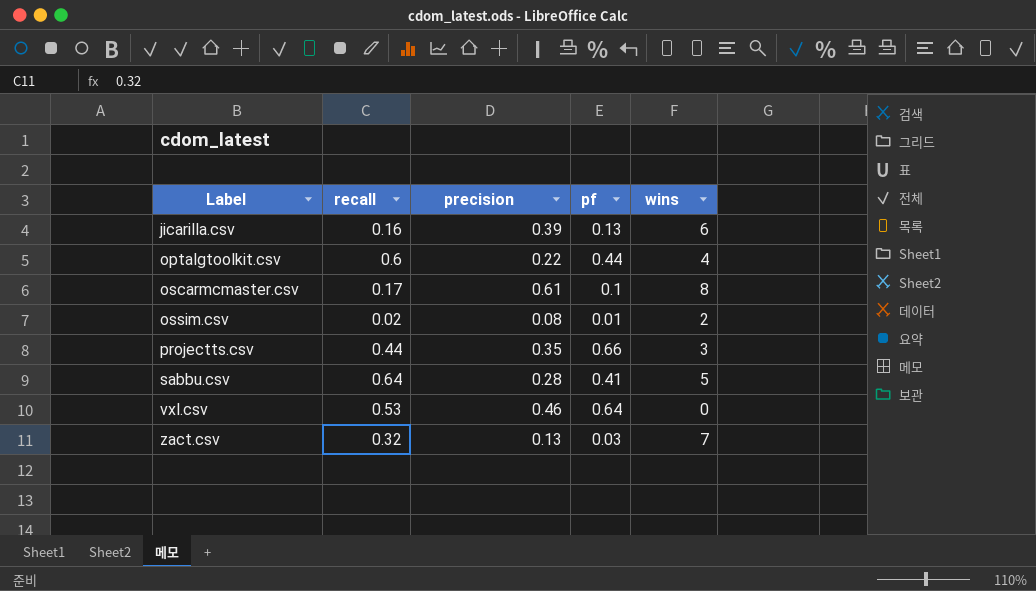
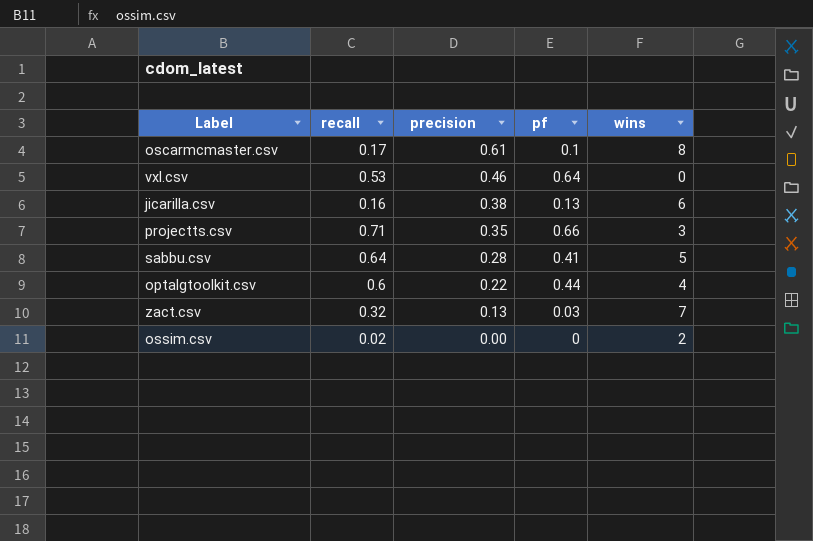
row order: Label ascending -> precision descending
jicarilla.csv | precision: 0.39 -> 0.38
projectts.csv | recall: 0.44 -> 0.71
ossim.csv | precision: 0.08 -> 0.00
ossim.csv | pf: 0.01 -> 0

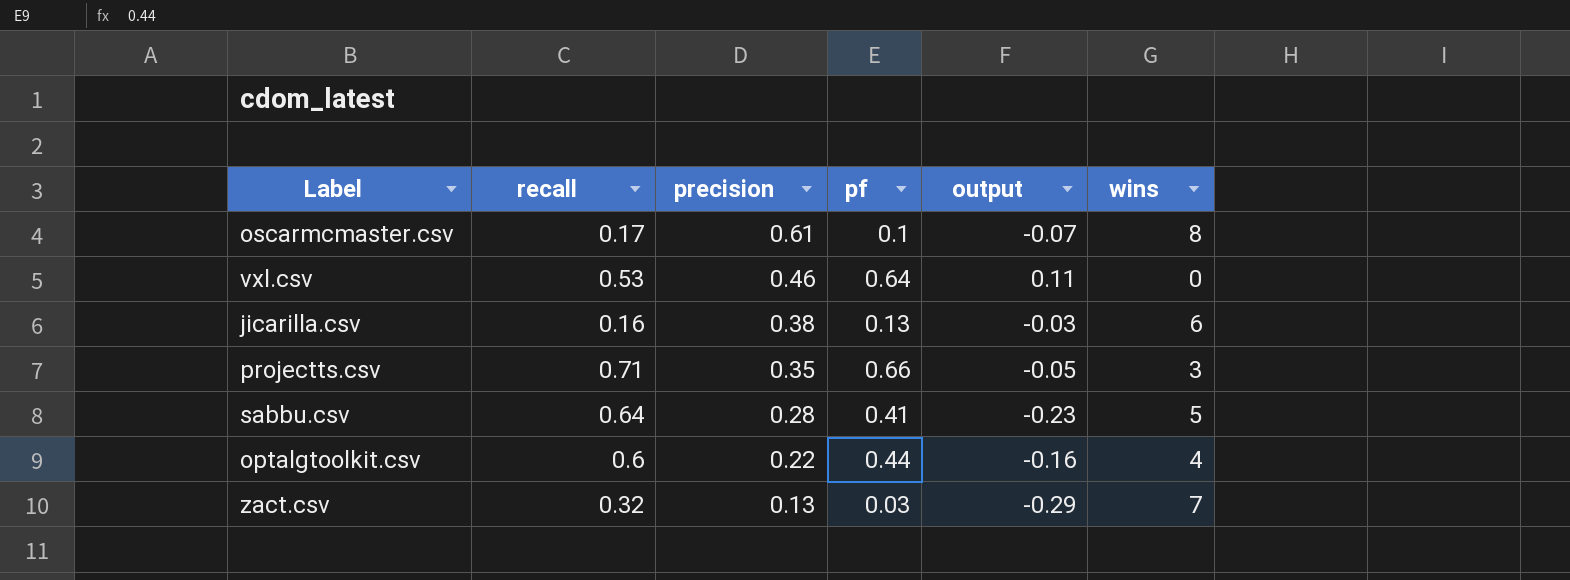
column output | formula: none -> [pf] - [recall]
row ossim.csv: 0.02 | 0.00 | 0 | 2 -> none

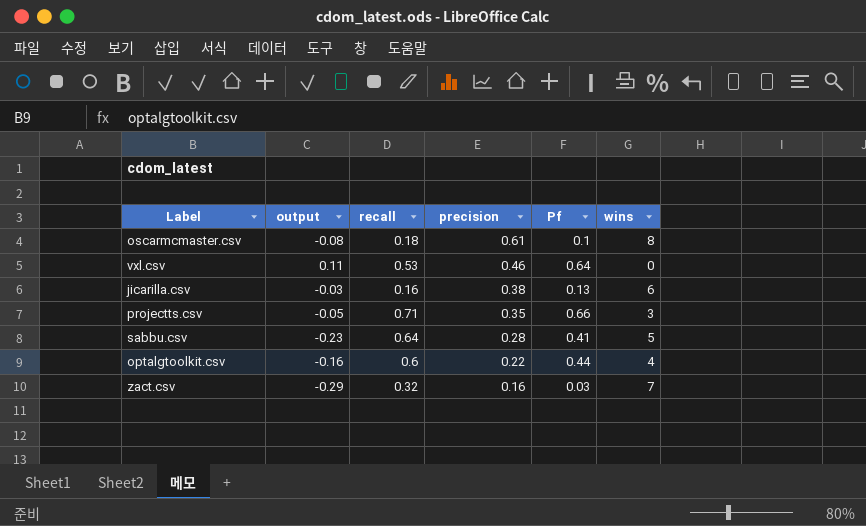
column output | position: 5 -> 2
column name: pf -> Pf
oscarmcmaster.csv | output: -0.07 -> -0.08
oscarmcmaster.csv | recall: 0.17 -> 0.18
zact.csv | precision: 0.13 -> 0.16

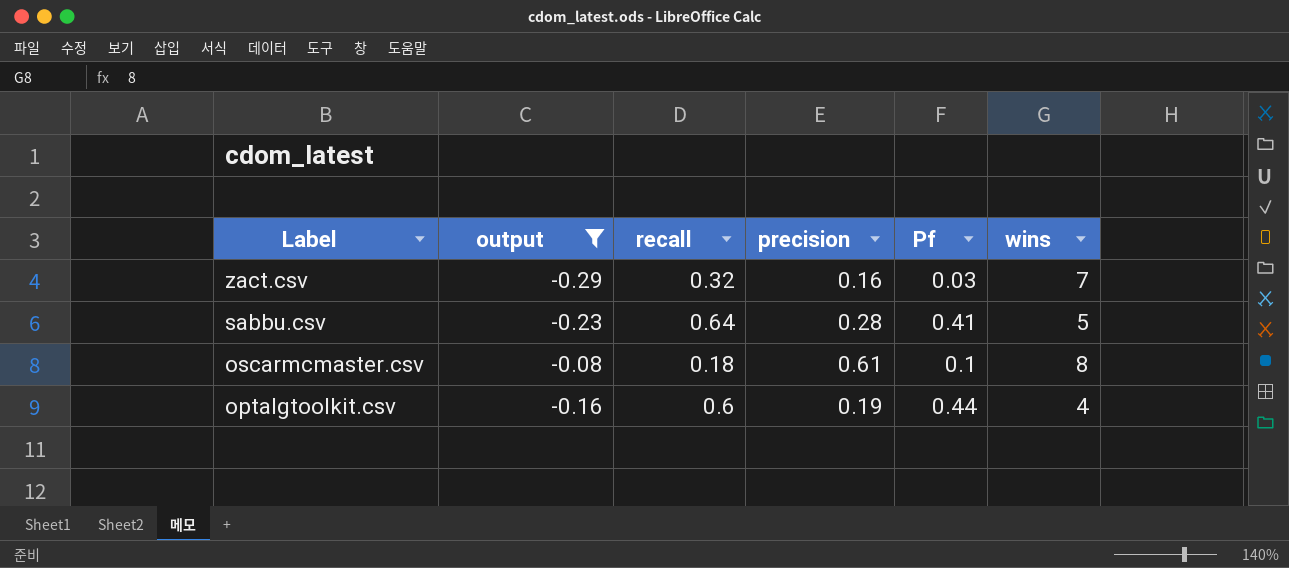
filter: none -> output <= -0.08
row order: precision descending -> Label descending
optalgtoolkit.csv | precision: 0.22 -> 0.19

